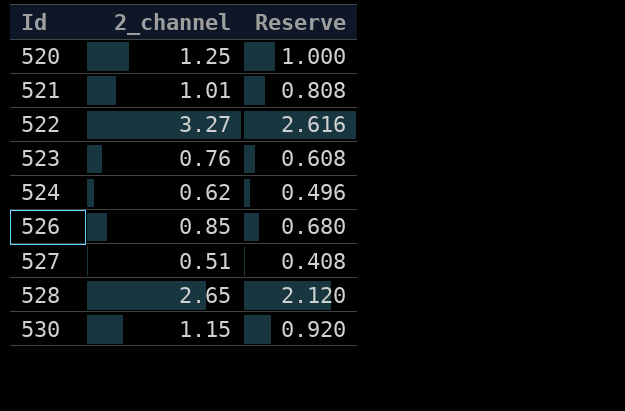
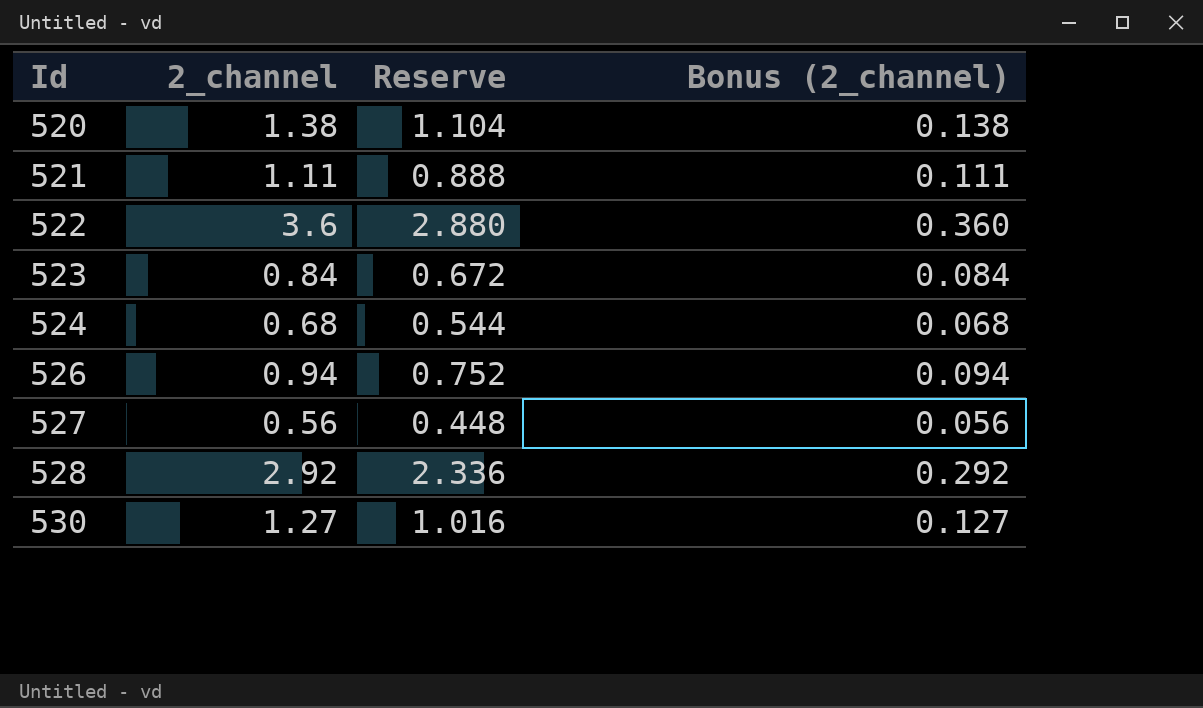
column Bonus (2_channel) | formula: none -> [2_channel] * 0.1
520 | 2_channel: 1.25 -> 1.38
520 | Reserve: 1.000 -> 1.104
521 | 2_channel: 1.01 -> 1.11
521 | Reserve: 0.808 -> 0.888
522 | 2_channel: 3.27 -> 3.6
522 | Reserve: 2.616 -> 2.880
523 | 2_channel: 0.76 -> 0.84
523 | Reserve: 0.608 -> 0.672
524 | 2_channel: 0.62 -> 0.68
524 | Reserve: 0.496 -> 0.544
526 | 2_channel: 0.85 -> 0.94
526 | Reserve: 0.680 -> 0.752
527 | 2_channel: 0.51 -> 0.56
527 | Reserve: 0.408 -> 0.448
528 | 2_channel: 2.65 -> 2.92
528 | Reserve: 2.120 -> 2.336
530 | 2_channel: 1.15 -> 1.27
530 | Reserve: 0.920 -> 1.016

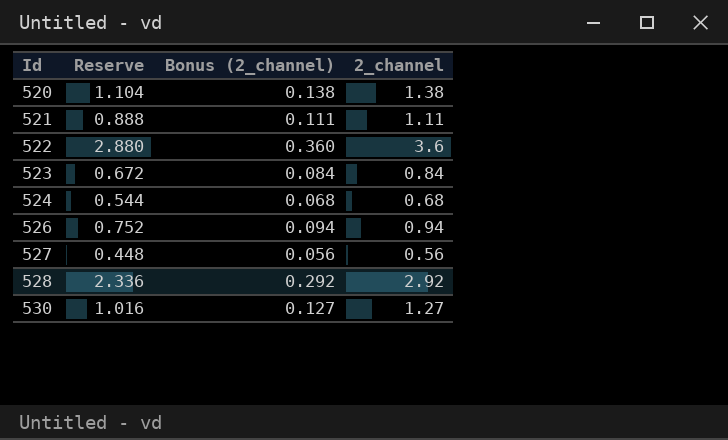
column 2_channel | position: 2 -> 4

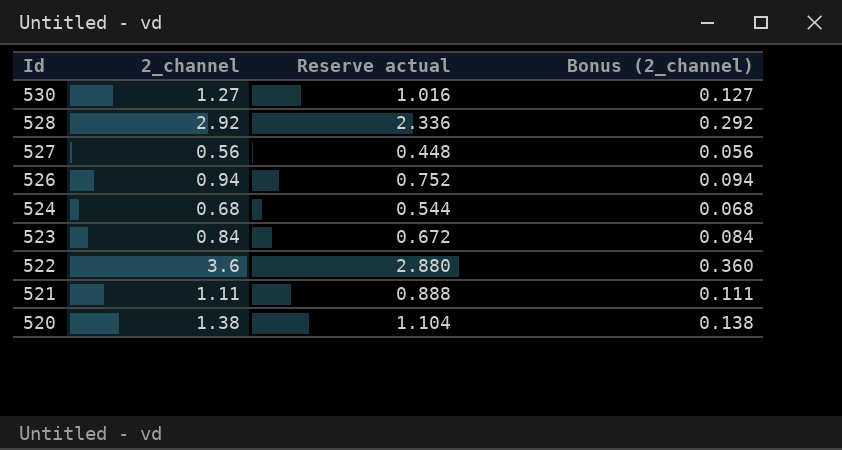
row order: Id ascending -> Id descending
column 2_channel | position: 4 -> 2
column name: Reserve -> Reserve actual

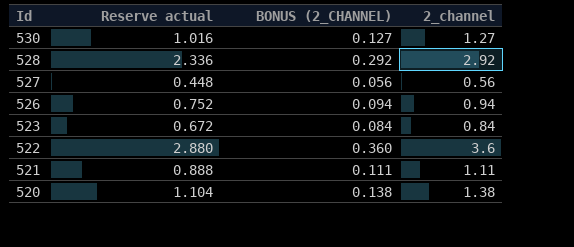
column name: Bonus (2_channel) -> BONUS (2_CHANNEL)
column 2_channel | position: 2 -> 4
row 524: 0.68 | 0.544 | 0.068 -> none

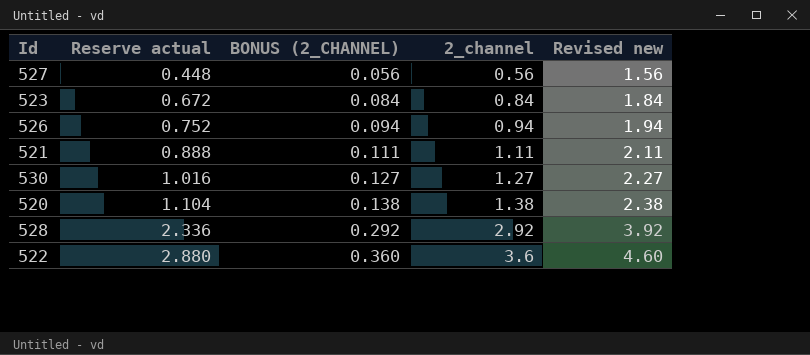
row order: Id descending -> Reserve actual ascending
column Revised new | formula: none -> [2_channel] + 1

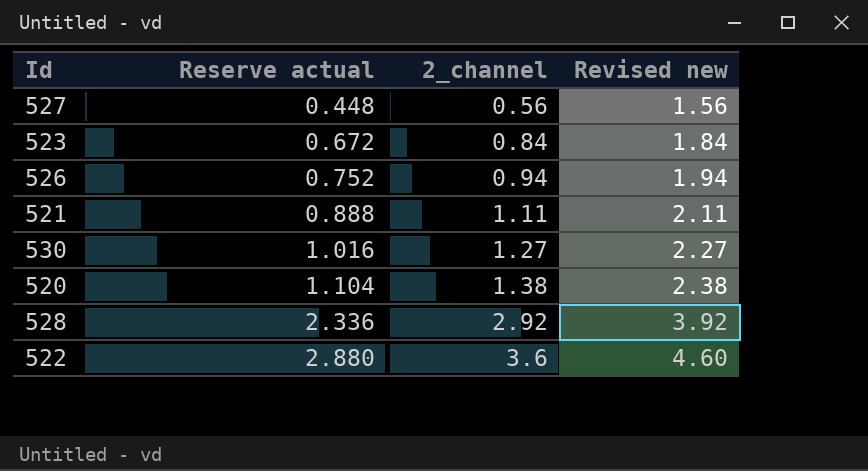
column BONUS (2_CHANNEL) | formula: [2_channel] * 0.1 -> none

